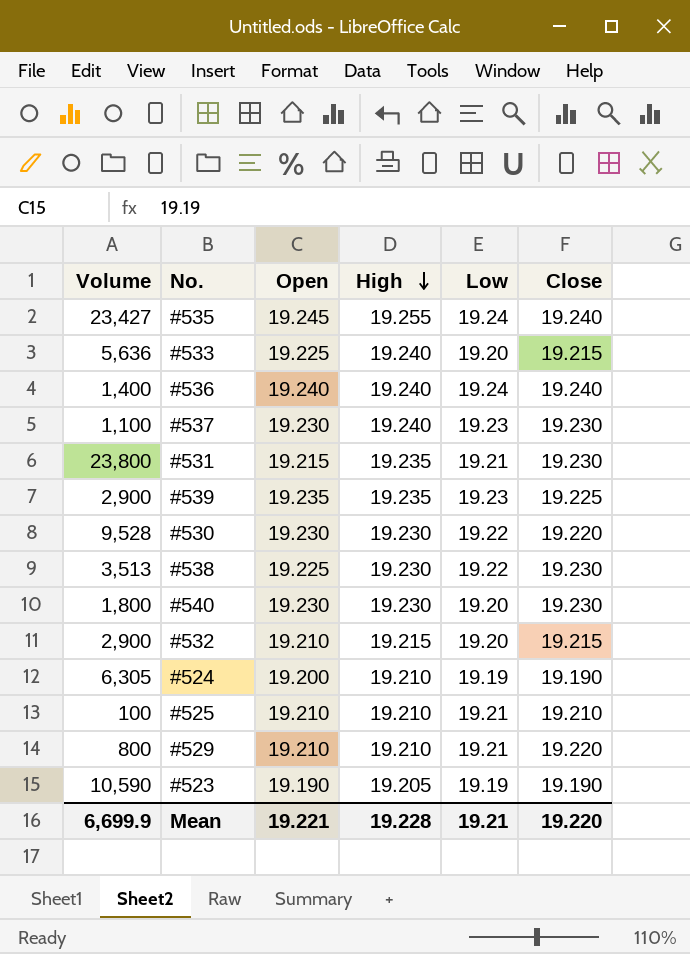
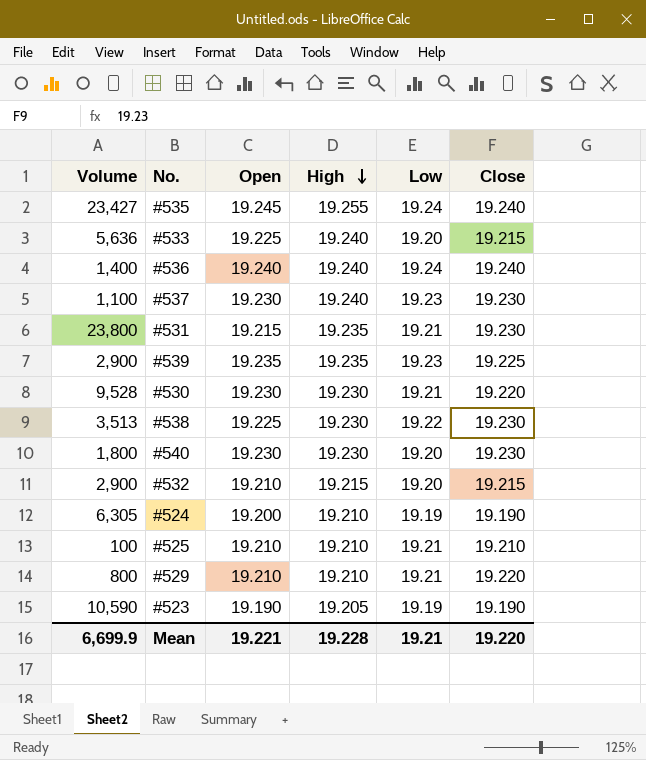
#530 | Low: 19.22 -> 19.21

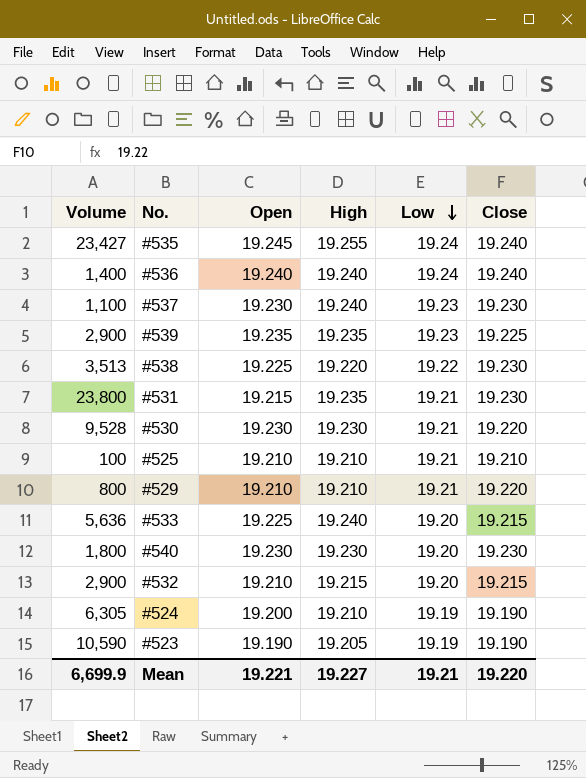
row order: High descending -> Low descending
#538 | High: 19.230 -> 19.220
Mean | High: 19.228 -> 19.227

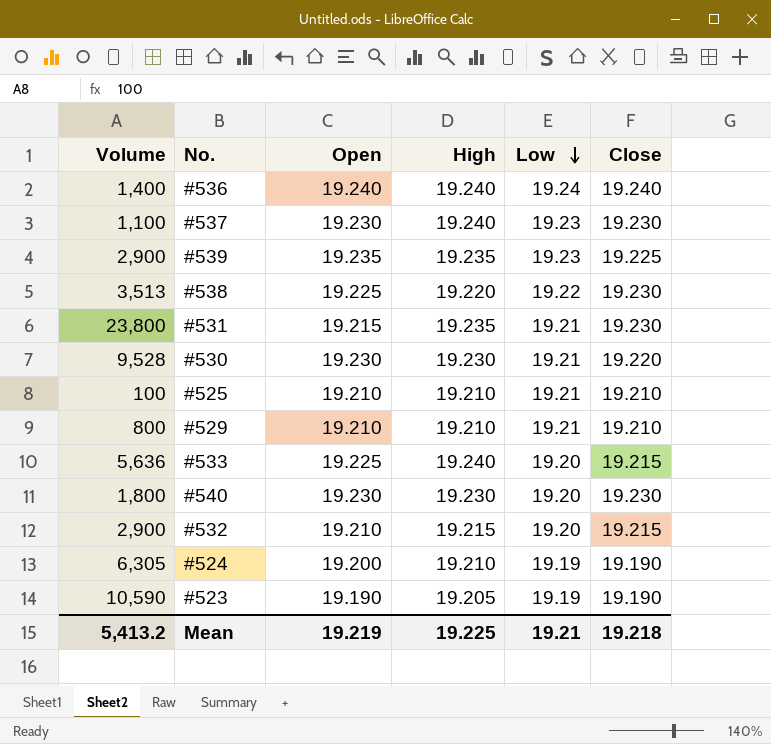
row #535: 23,427 | 19.245 | 19.255 | 19.24 | 19.240 -> none
#529 | Close: 19.220 -> 19.210
Mean | Volume: 6,699.9 -> 5,413.2
Mean | Open: 19.221 -> 19.219
Mean | High: 19.227 -> 19.225
Mean | Close: 19.220 -> 19.218

